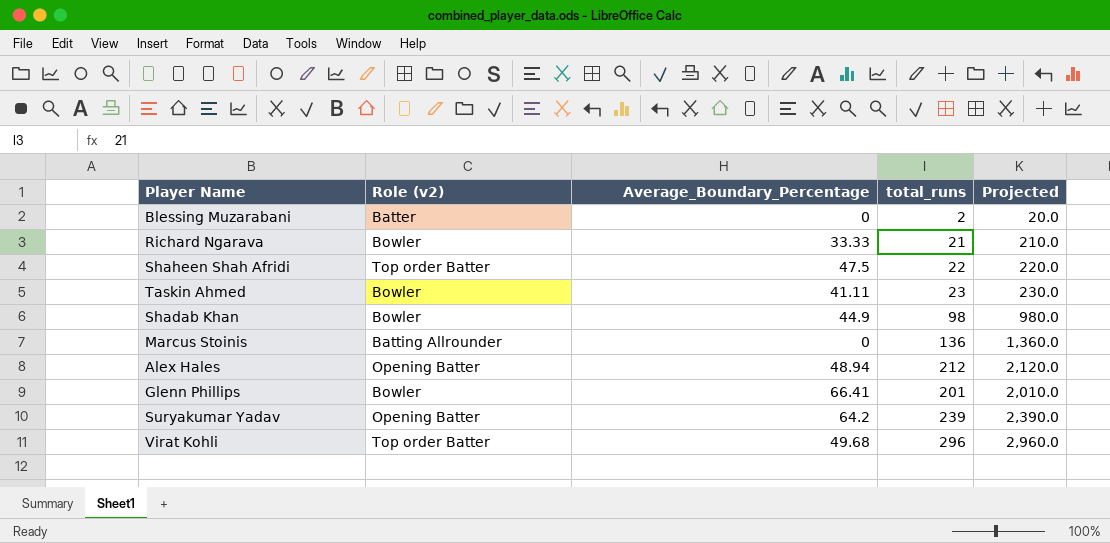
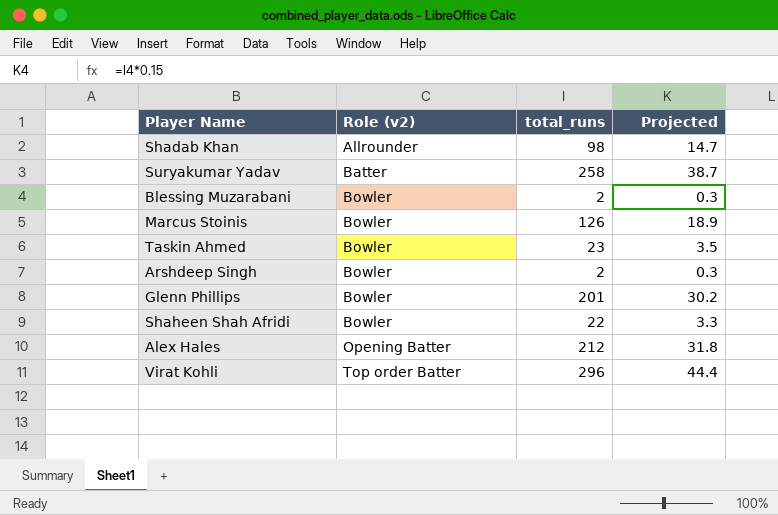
row order: none -> Role (v2) ascending
column Average_Boundary_Percentage | position: 3 -> none
column Projected | formula: [total_runs] * 10 -> [total_runs] * 0.15
row Richard Ngarava: Bowler | 33.33 | 21 | 210.0 -> none
Shadab Khan | Role (v2): Bowler -> Allrounder
Suryakumar Yadav | Role (v2): Opening Batter -> Batter
Suryakumar Yadav | total_runs: 239 -> 258
Blessing Muzarabani | Role (v2): Batter -> Bowler
Marcus Stoinis | Role (v2): Batting Allrounder -> Bowler
Marcus Stoinis | total_runs: 136 -> 126
row Arshdeep Singh: none -> Bowler | 2 | 0.3
Shaheen Shah Afridi | Role (v2): Top order Batter -> Bowler

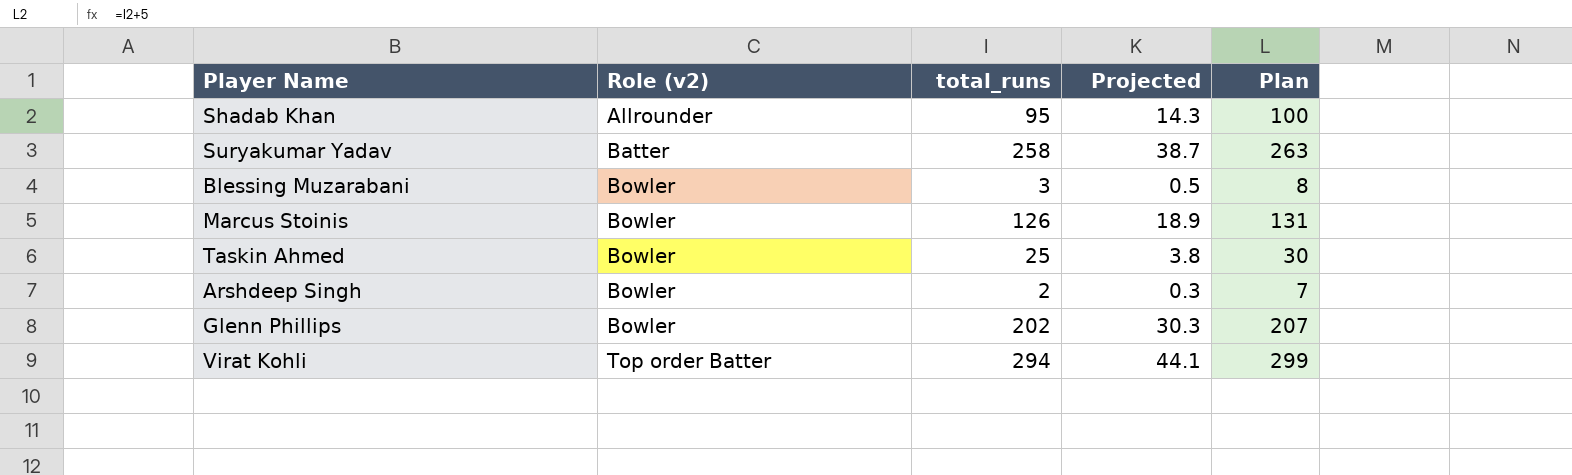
column Plan | formula: none -> [total_runs] + 5
row Shaheen Shah Afridi: Bowler | 22 | 3.3 -> none
row Alex Hales: Opening Batter | 212 | 31.8 -> none
Shadab Khan | total_runs: 98 -> 95
Shadab Khan | Projected: 14.7 -> 14.3
Blessing Muzarabani | total_runs: 2 -> 3
Blessing Muzarabani | Projected: 0.3 -> 0.5
Taskin Ahmed | total_runs: 23 -> 25
Taskin Ahmed | Projected: 3.5 -> 3.8
Glenn Phillips | total_runs: 201 -> 202
Glenn Phillips | Projected: 30.2 -> 30.3
Virat Kohli | total_runs: 296 -> 294
Virat Kohli | Projected: 44.4 -> 44.1

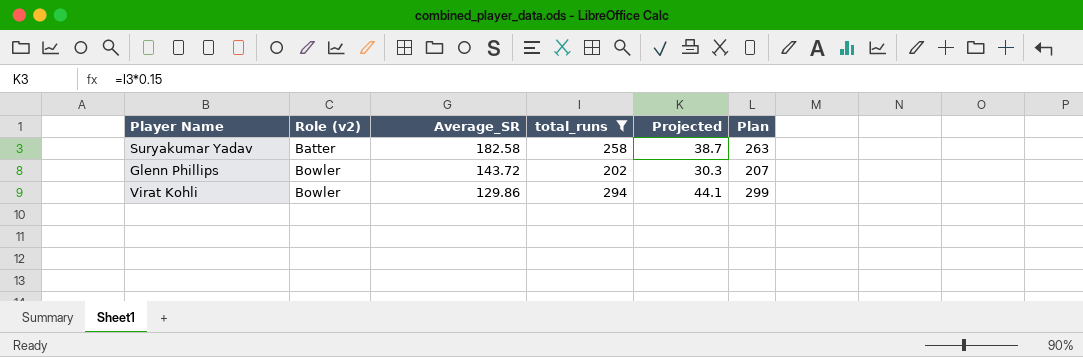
filter: none -> total_runs >= 202
column Average_SR | position: none -> 3
Virat Kohli | Role (v2): Top order Batter -> Bowler

